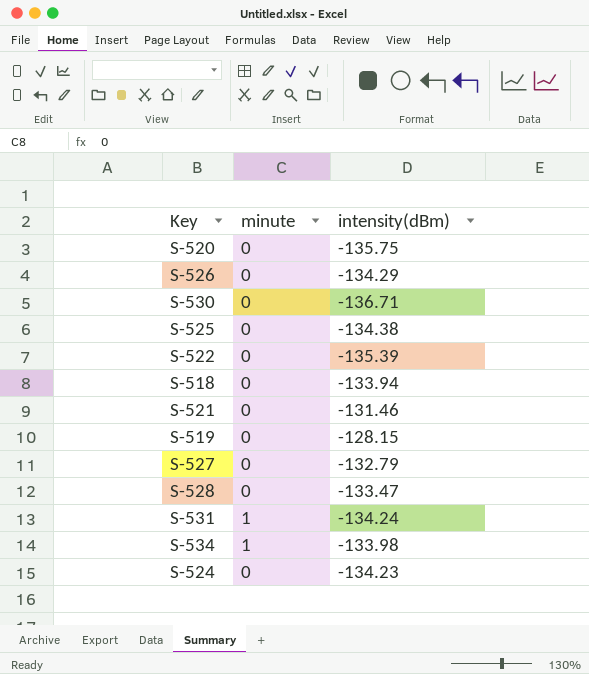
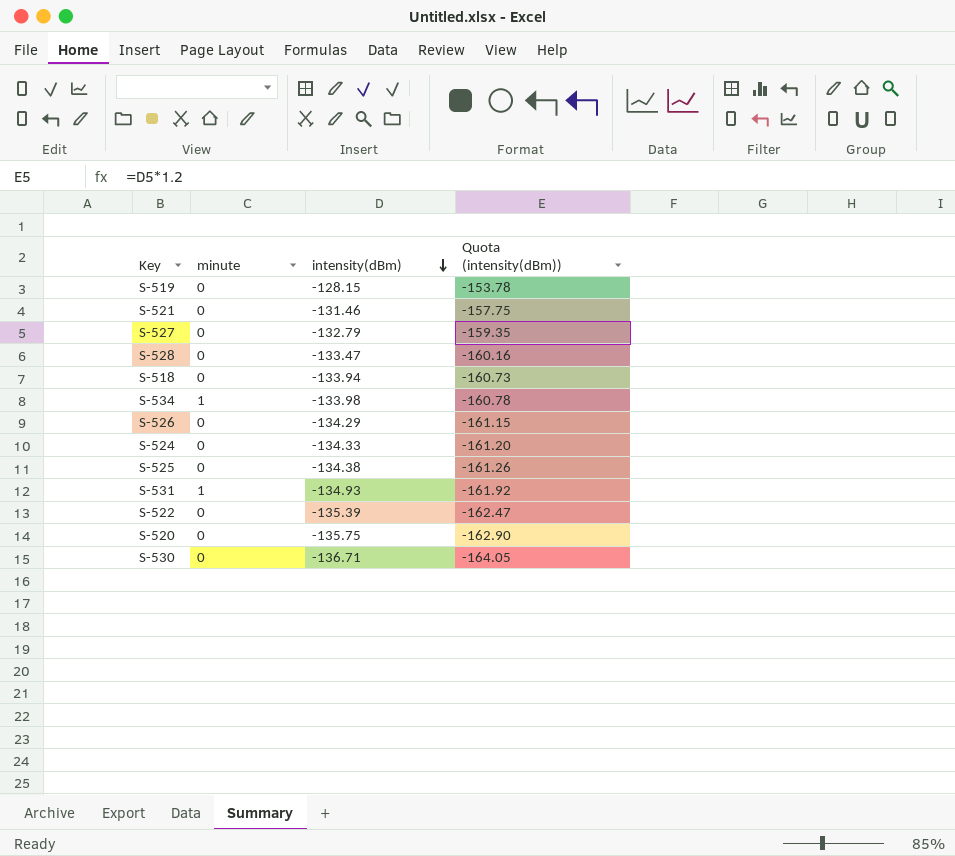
row order: none -> intensity(dBm) descending
column Quota (intensity(dBm)) | formula: none -> [intensity(dBm)] * 1.2
S-524 | intensity(dBm): -134.23 -> -134.33
S-531 | intensity(dBm): -134.24 -> -134.93

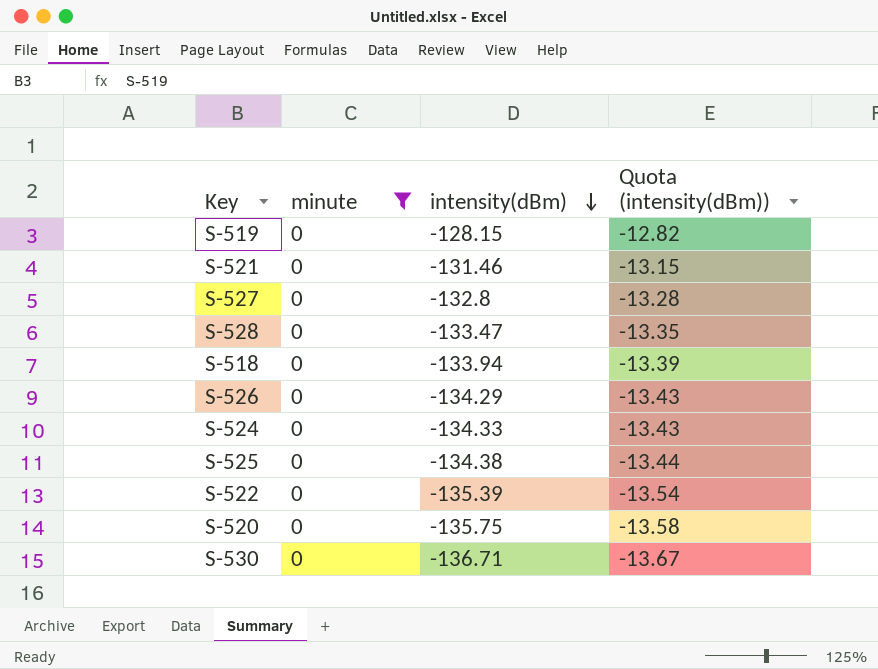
filter: none -> minute = 0
column Quota (intensity(dBm)) | formula: [intensity(dBm)] * 1.2 -> [intensity(dBm)] * 0.1
S-527 | intensity(dBm): -132.79 -> -132.8

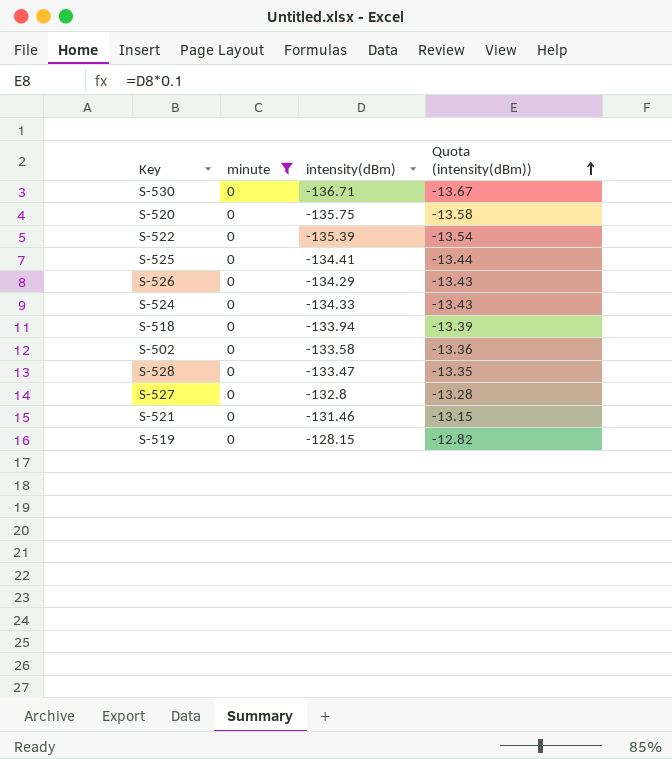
row order: intensity(dBm) descending -> Quota (intensity(dBm)) ascending
S-525 | intensity(dBm): -134.38 -> -134.41
row S-502: none -> 0 | -133.58 | -13.36

